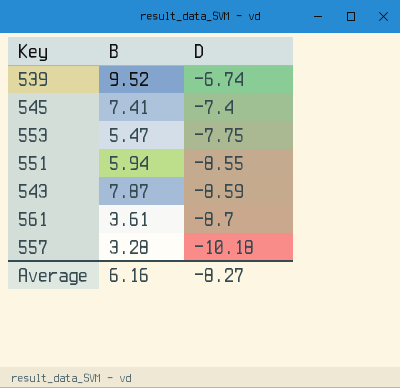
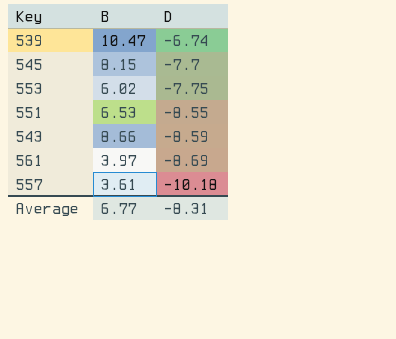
539 | B: 9.52 -> 10.47
545 | B: 7.41 -> 8.15
545 | D: -7.4 -> -7.7
553 | B: 5.47 -> 6.02
551 | B: 5.94 -> 6.53
543 | B: 7.87 -> 8.66
561 | B: 3.61 -> 3.97
561 | D: -8.7 -> -8.69
557 | B: 3.28 -> 3.61
Average | B: 6.16 -> 6.77
Average | D: -8.27 -> -8.31

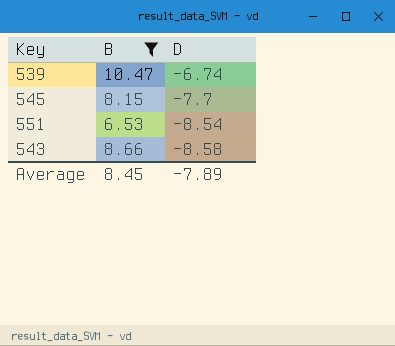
filter: none -> B >= 6.53
551 | D: -8.55 -> -8.54
543 | D: -8.59 -> -8.58
Average | B: 6.77 -> 8.45
Average | D: -8.31 -> -7.89

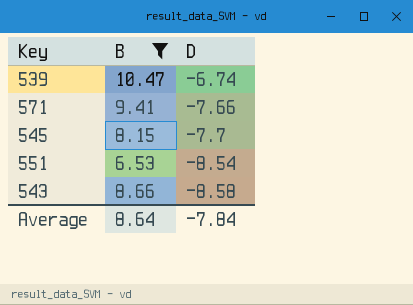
row 571: none -> 9.41 | -7.66
Average | B: 8.45 -> 8.64
Average | D: -7.89 -> -7.84

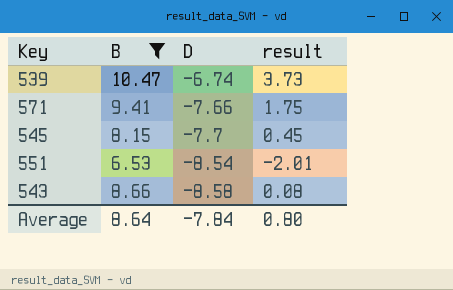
column result | formula: none -> [B] + [D]

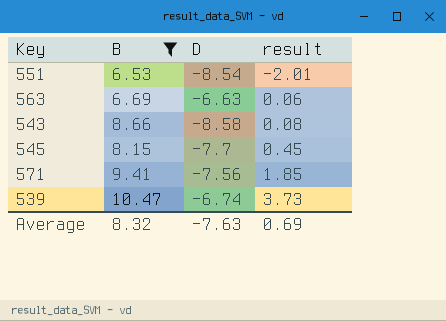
row order: D descending -> result ascending
row 563: none -> 6.69 | -6.63 | 0.06
571 | D: -7.66 -> -7.56
571 | result: 1.75 -> 1.85
Average | B: 8.64 -> 8.32
Average | D: -7.84 -> -7.63
Average | result: 0.80 -> 0.69

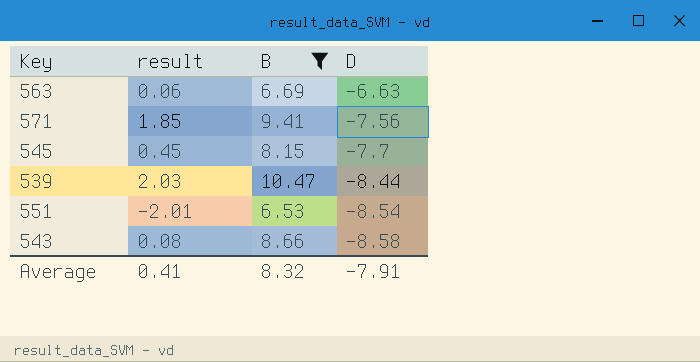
row order: result ascending -> D descending
column result | position: 4 -> 2
539 | result: 3.73 -> 2.03
539 | D: -6.74 -> -8.44
Average | result: 0.69 -> 0.41
Average | D: -7.63 -> -7.91

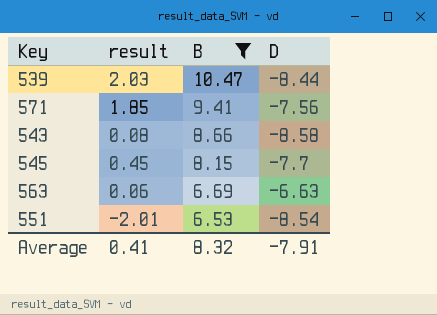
row order: D descending -> B descending

